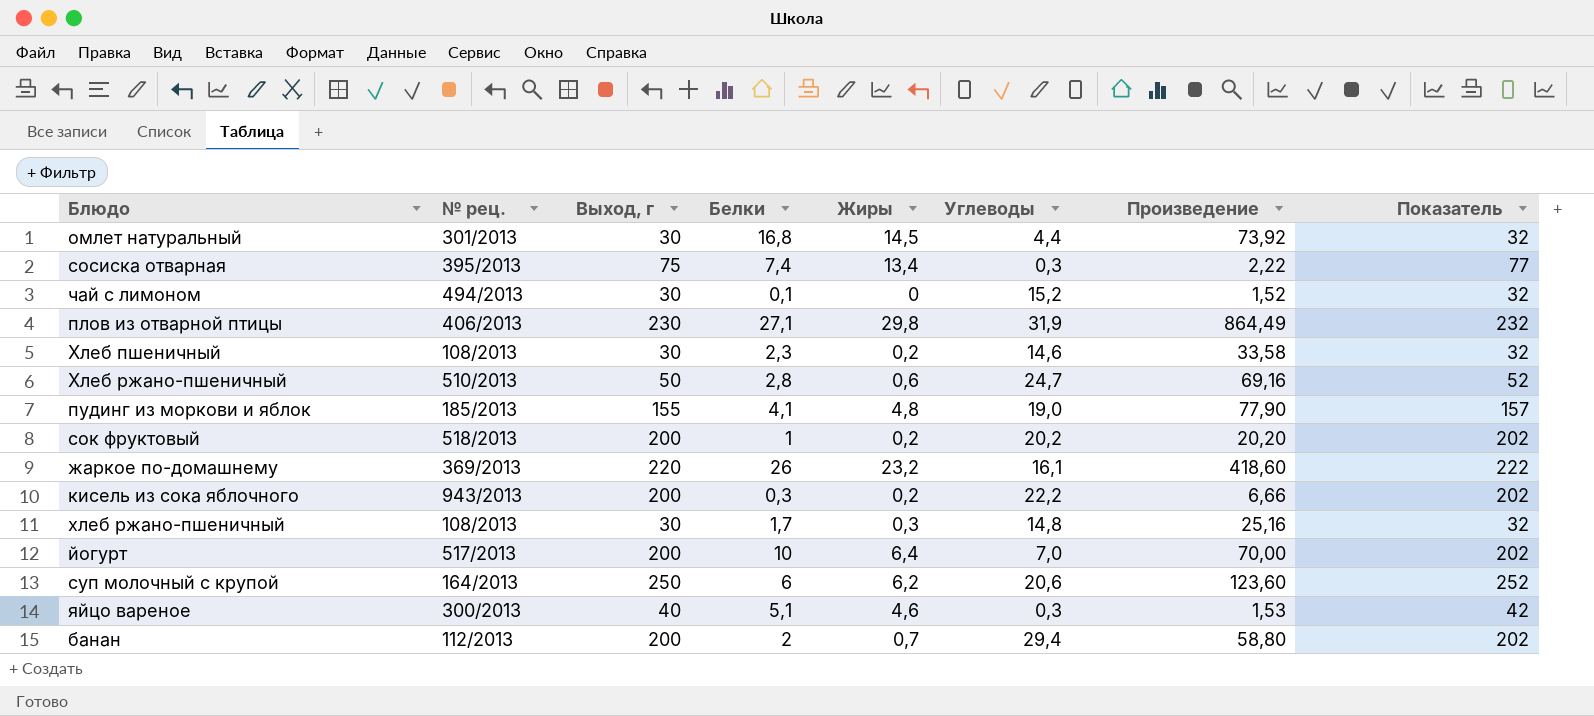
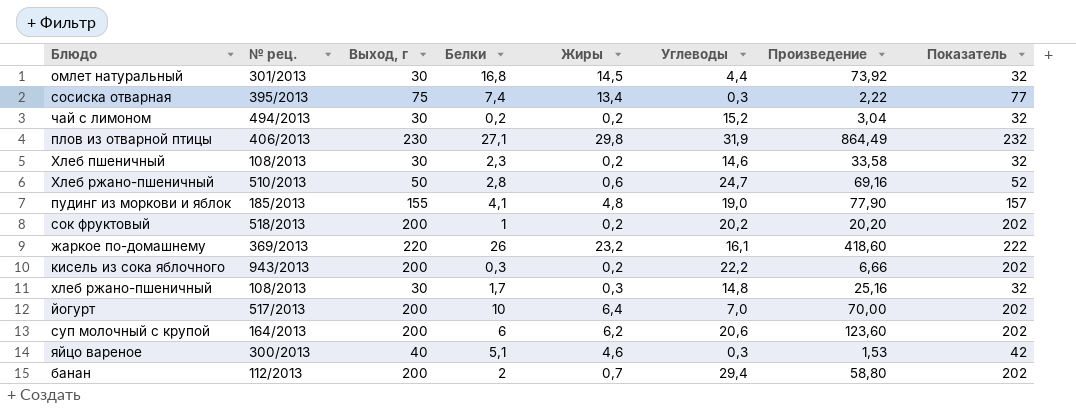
чай с лимоном | Белки: 0,1 -> 0,2
чай с лимоном | Жиры: 0 -> 0,2
чай с лимоном | Произведение: 1,52 -> 3,04
суп молочный с крупой | Выход, г: 250 -> 200
суп молочный с крупой | Показатель: 252 -> 202

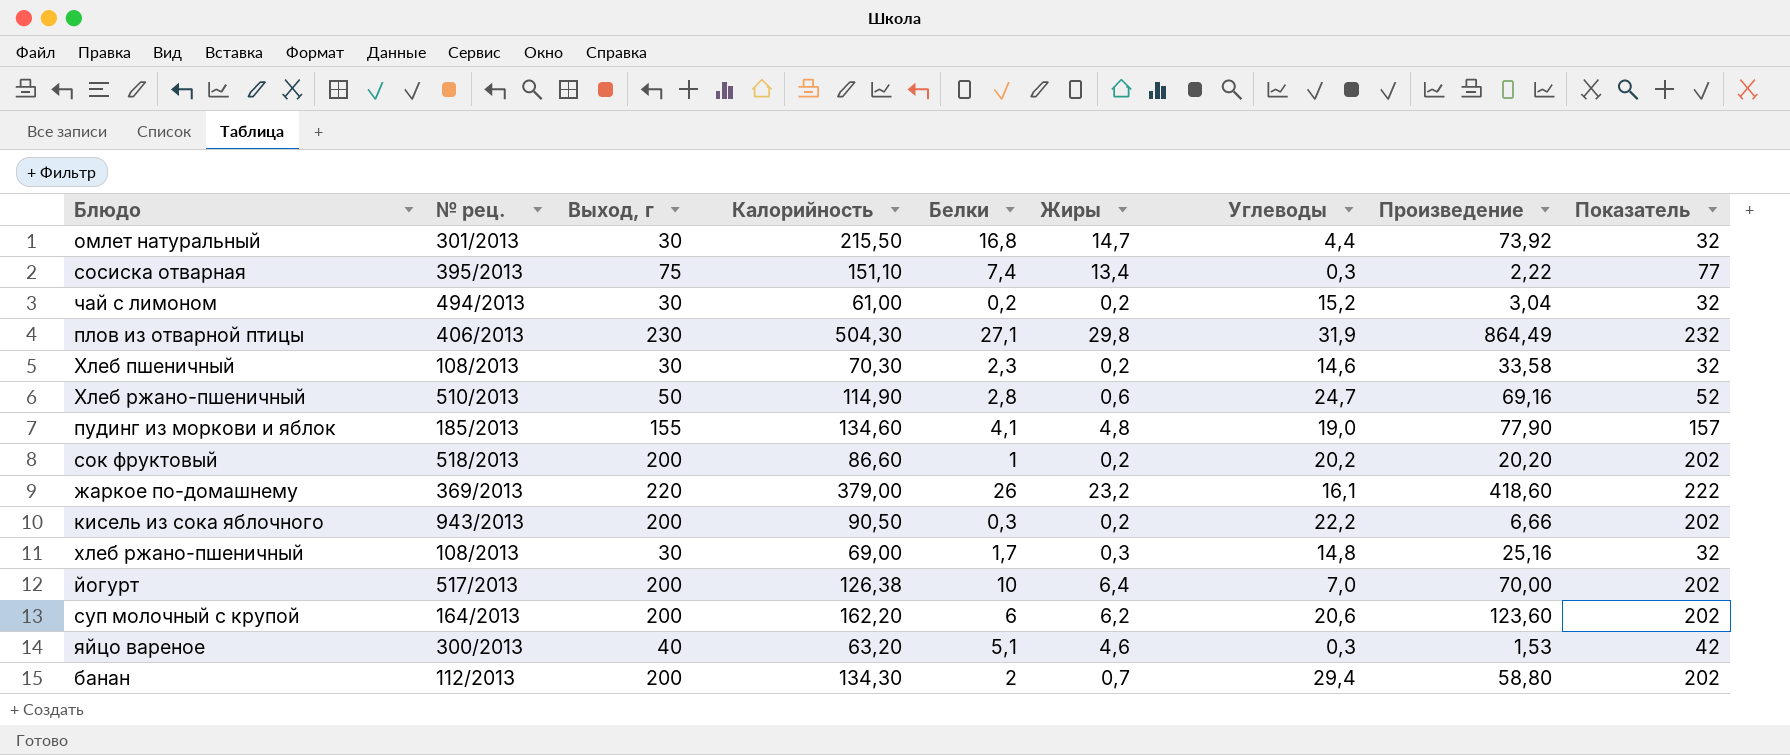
column Калорийность | position: none -> 4
омлет натуральный | Жиры: 14,5 -> 14,7

